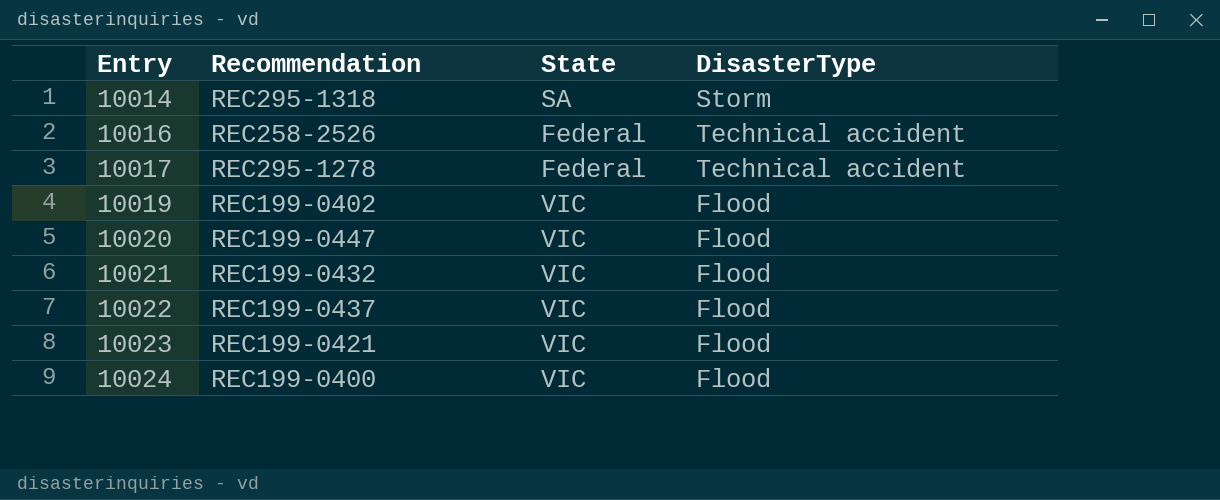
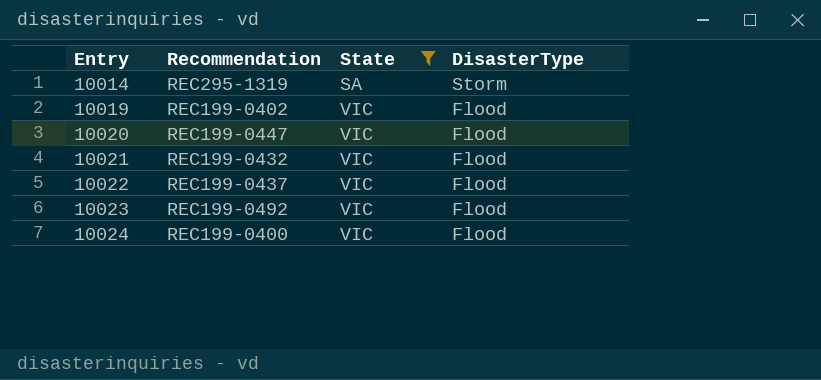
filter: none -> State != Federal
10014 | Recommendation: REC295-1318 -> REC295-1319
10023 | Recommendation: REC199-0421 -> REC199-0492

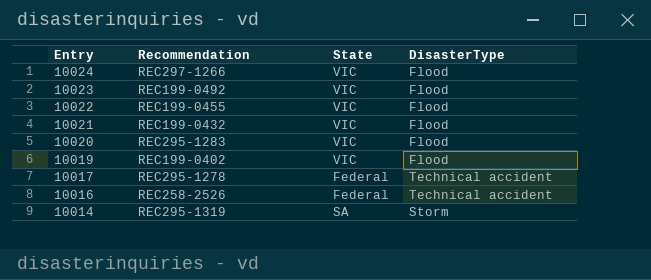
filter: State != Federal -> none
row order: Entry ascending -> Entry descending
10024 | Recommendation: REC199-0400 -> REC297-1266
10022 | Recommendation: REC199-0437 -> REC199-0455
10020 | Recommendation: REC199-0447 -> REC295-1283

